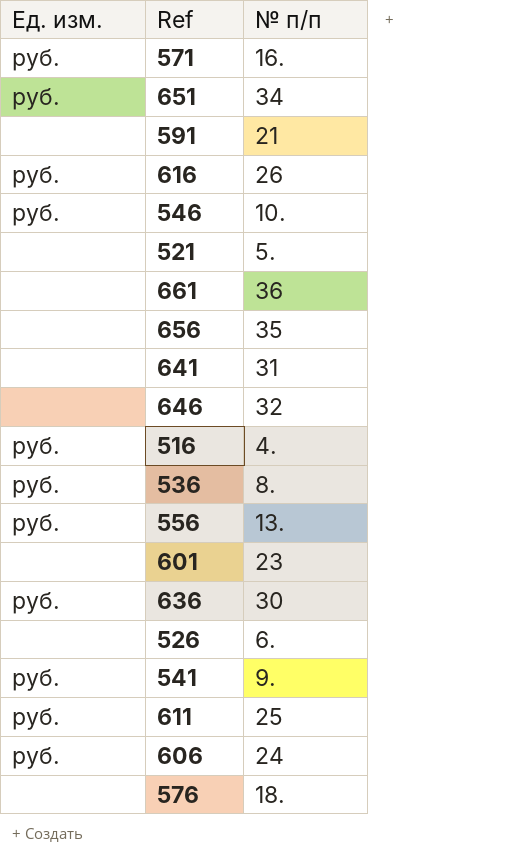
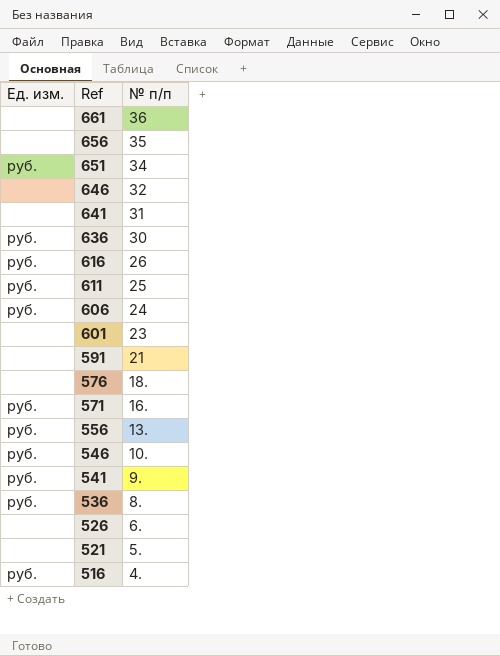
row order: none -> Ref descending

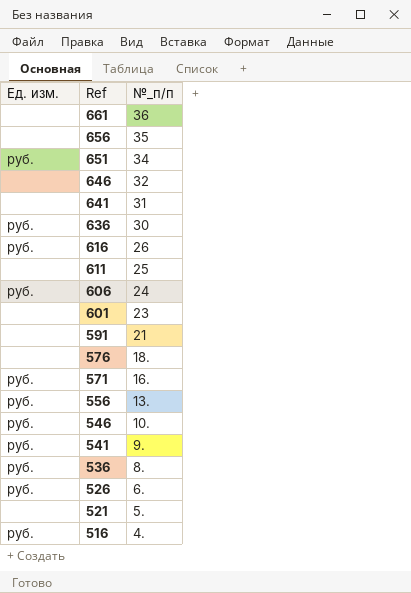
column name: № п/п -> №_п/п
611 | Ед. изм.: руб. -> none
526 | Ед. изм.: none -> руб.

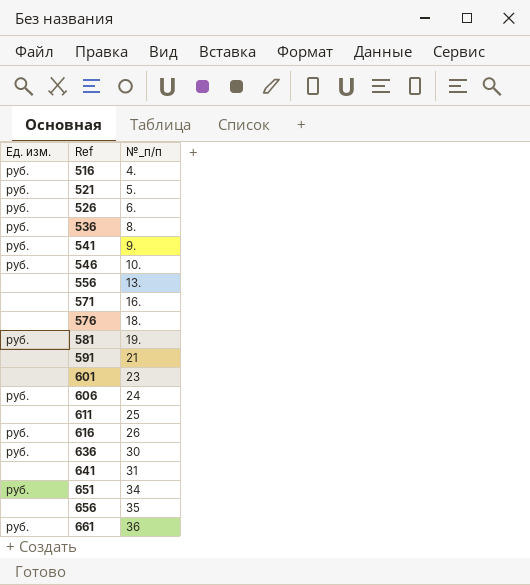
row order: Ref descending -> Ref ascending
row 646: none | 32 -> none
521 | Ед. изм.: none -> руб.
556 | Ед. изм.: руб. -> none
571 | Ед. изм.: руб. -> none
row 581: none -> руб. | 19.
661 | Ед. изм.: none -> руб.

